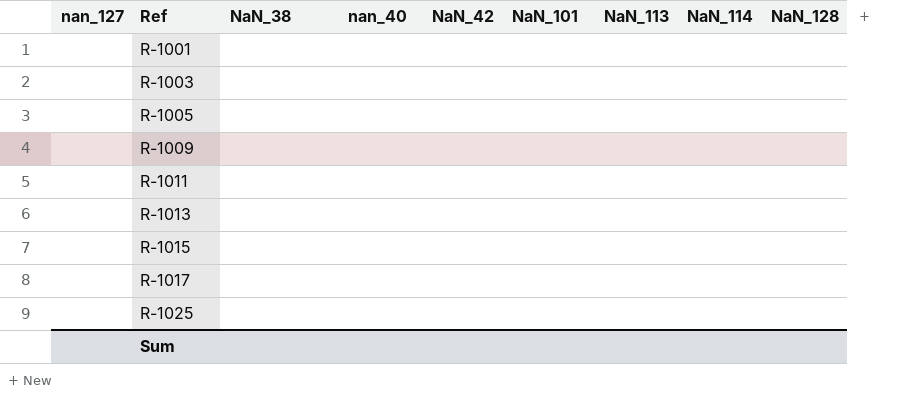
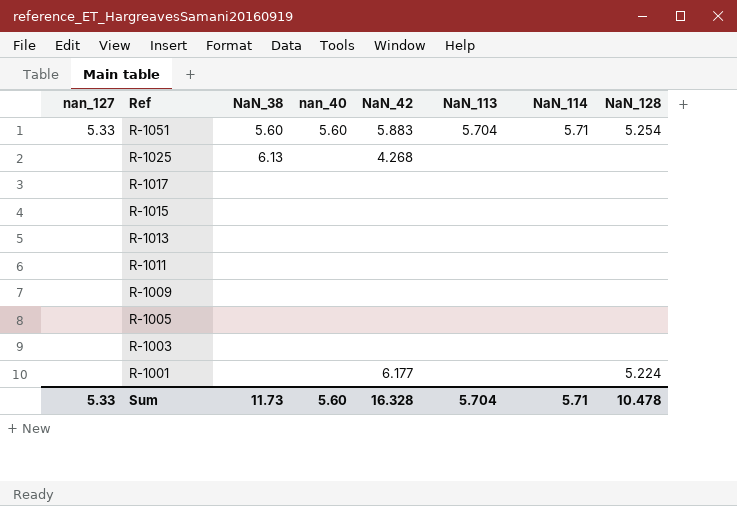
row order: Ref ascending -> Ref descending
column NaN_101 | position: 6 -> none
row R-1051: none -> 5.33 | 5.60 | 5.60 | 5.883 | 5.704 | 5.71 | 5.254
R-1025 | NaN_38: none -> 6.13
R-1025 | NaN_42: none -> 4.268
R-1001 | NaN_42: none -> 6.177
R-1001 | NaN_128: none -> 5.224
Sum | nan_127: none -> 5.33
Sum | NaN_38: none -> 11.73
Sum | nan_40: none -> 5.60
Sum | NaN_42: none -> 16.328
Sum | NaN_113: none -> 5.704
Sum | NaN_114: none -> 5.71
Sum | NaN_128: none -> 10.478

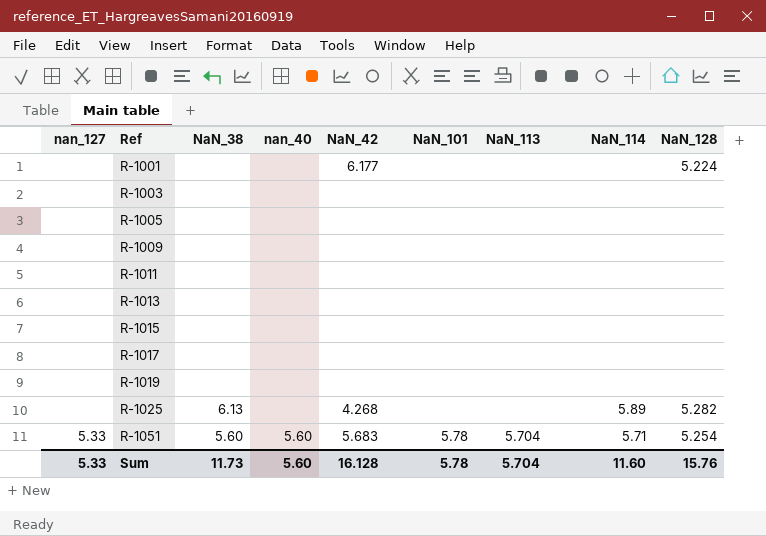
row order: Ref descending -> Ref ascending
column NaN_101 | position: none -> 6
row R-1019: none -> none | none | none | none | none | none | none | none
R-1025 | NaN_114: none -> 5.89
R-1025 | NaN_128: none -> 5.282
R-1051 | NaN_42: 5.883 -> 5.683
Sum | NaN_42: 16.328 -> 16.128
Sum | NaN_114: 5.71 -> 11.60
Sum | NaN_128: 10.478 -> 15.76

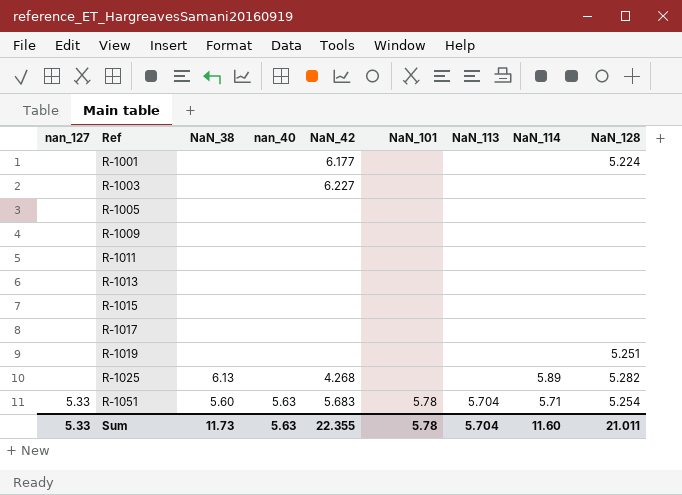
R-1003 | NaN_42: none -> 6.227
R-1019 | NaN_128: none -> 5.251
R-1051 | nan_40: 5.60 -> 5.63
Sum | nan_40: 5.60 -> 5.63
Sum | NaN_42: 16.128 -> 22.355
Sum | NaN_128: 15.76 -> 21.011

